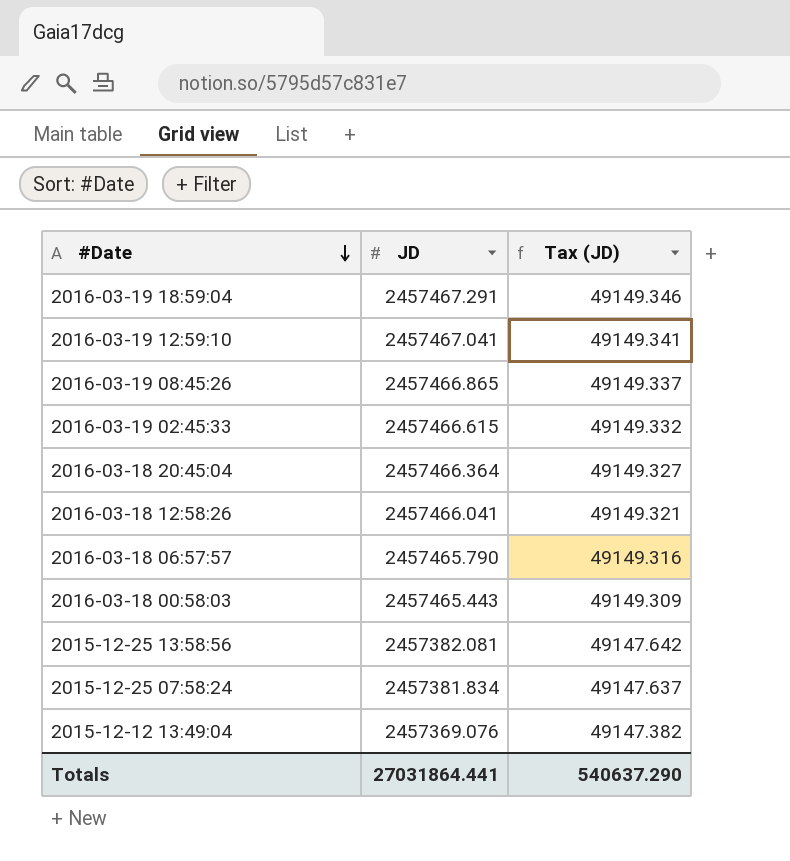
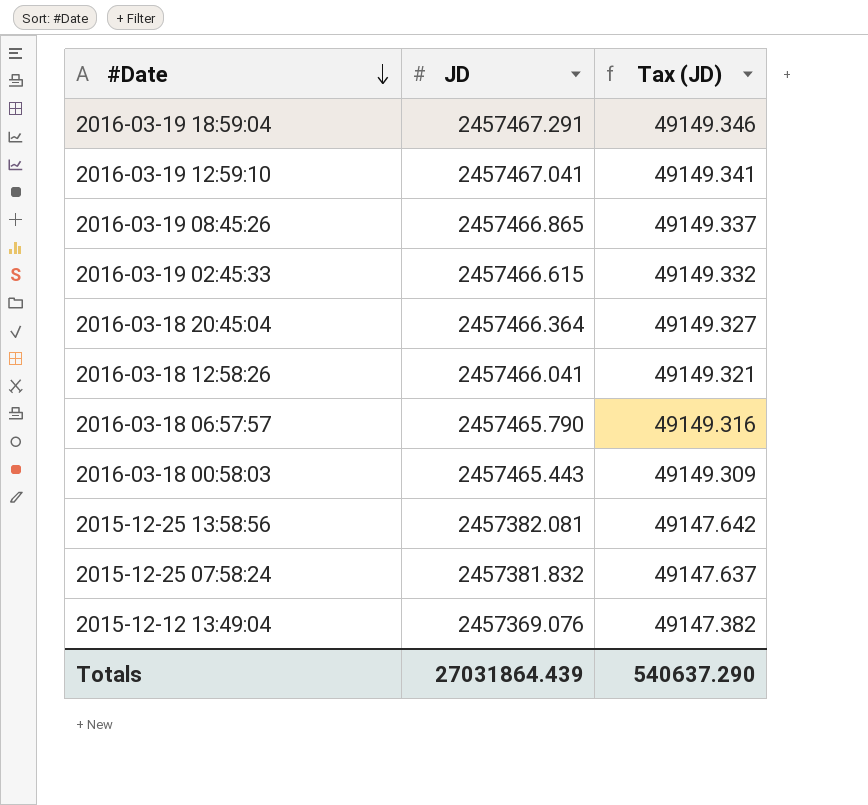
2015-12-25 07:58:24 | JD: 2457381.834 -> 2457381.832
Totals | JD: 27031864.441 -> 27031864.439

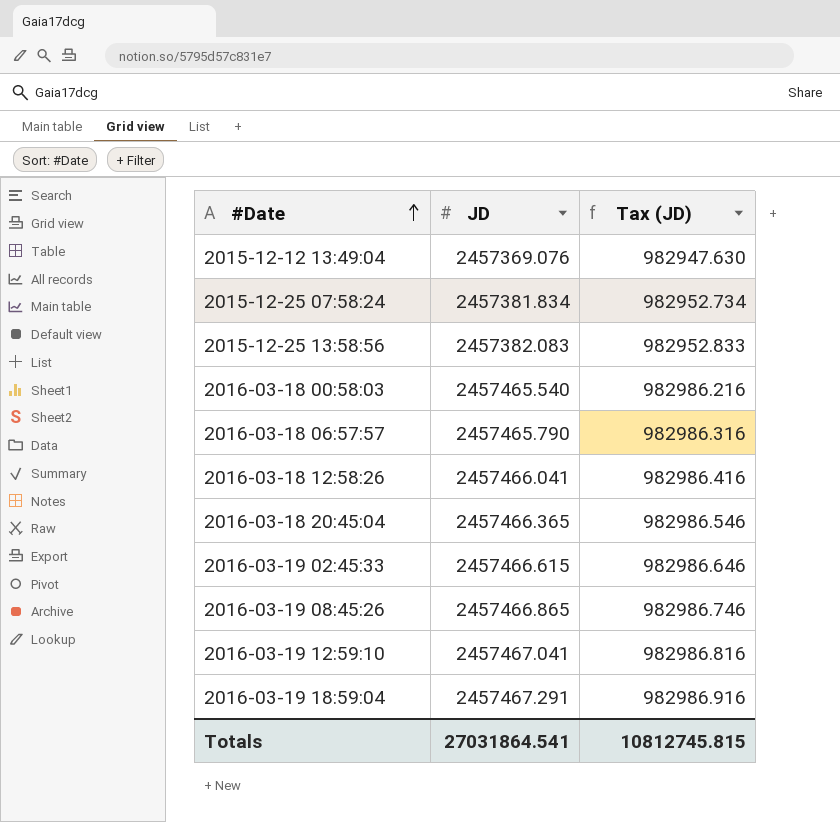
row order: #Date descending -> #Date ascending
column Tax (JD) | formula: [JD] * 0.02 -> [JD] * 0.4
2015-12-25 07:58:24 | JD: 2457381.832 -> 2457381.834
2015-12-25 13:58:56 | JD: 2457382.081 -> 2457382.083
2016-03-18 00:58:03 | JD: 2457465.443 -> 2457465.540
2016-03-18 20:45:04 | JD: 2457466.364 -> 2457466.365
Totals | JD: 27031864.439 -> 27031864.541
Totals | Tax (JD): 540637.290 -> 10812745.815

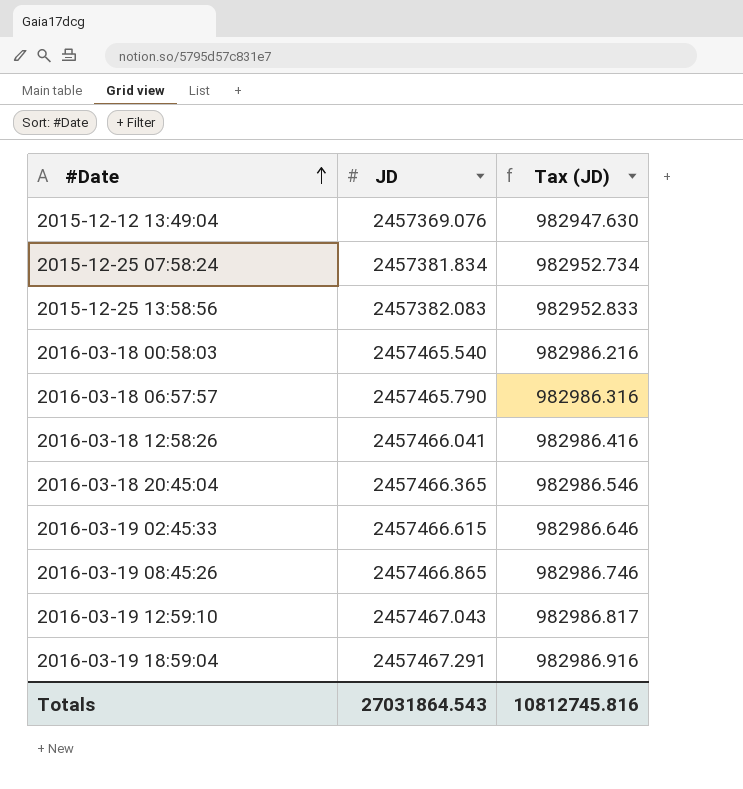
2016-03-19 12:59:10 | JD: 2457467.041 -> 2457467.043
2016-03-19 12:59:10 | Tax (JD): 982986.816 -> 982986.817
Totals | JD: 27031864.541 -> 27031864.543
Totals | Tax (JD): 10812745.815 -> 10812745.816

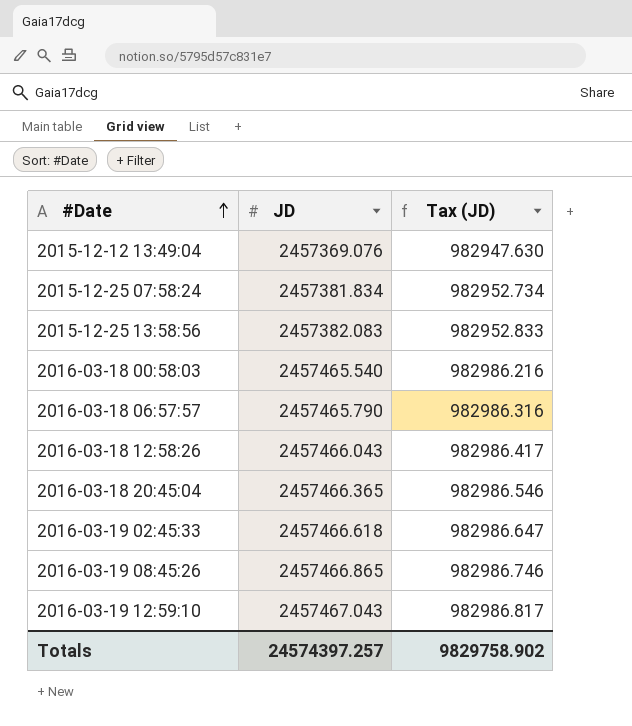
row 2016-03-19 18:59:04: 2457467.291 | 982986.916 -> none
2016-03-18 12:58:26 | JD: 2457466.041 -> 2457466.043
2016-03-18 12:58:26 | Tax (JD): 982986.416 -> 982986.417
2016-03-19 02:45:33 | JD: 2457466.615 -> 2457466.618
2016-03-19 02:45:33 | Tax (JD): 982986.646 -> 982986.647
Totals | JD: 27031864.543 -> 24574397.257
Totals | Tax (JD): 10812745.816 -> 9829758.902

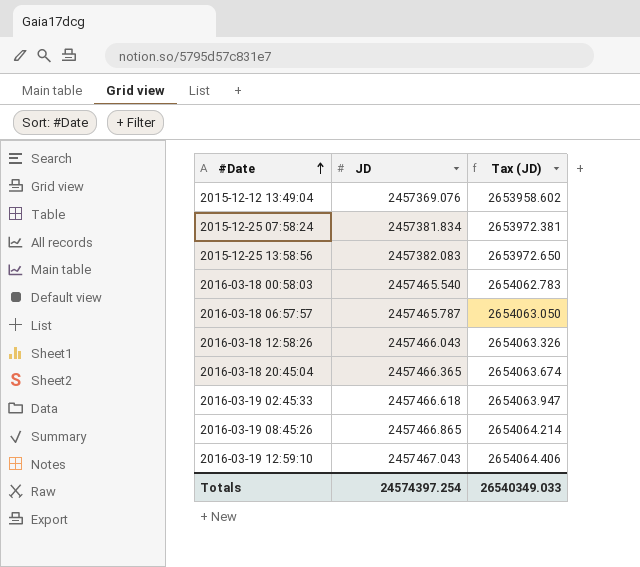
column Tax (JD) | formula: [JD] * 0.4 -> [JD] * 1.08
2016-03-18 06:57:57 | JD: 2457465.790 -> 2457465.787
Totals | JD: 24574397.257 -> 24574397.254
Totals | Tax (JD): 9829758.902 -> 26540349.033

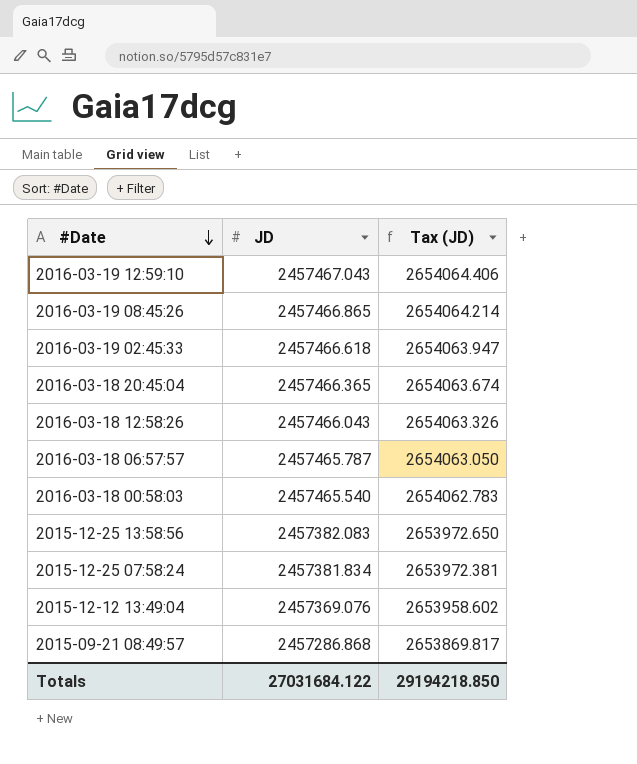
row order: #Date ascending -> #Date descending
row 2015-09-21 08:49:57: none -> 2457286.868 | 2653869.817
Totals | JD: 24574397.254 -> 27031684.122
Totals | Tax (JD): 26540349.033 -> 29194218.850

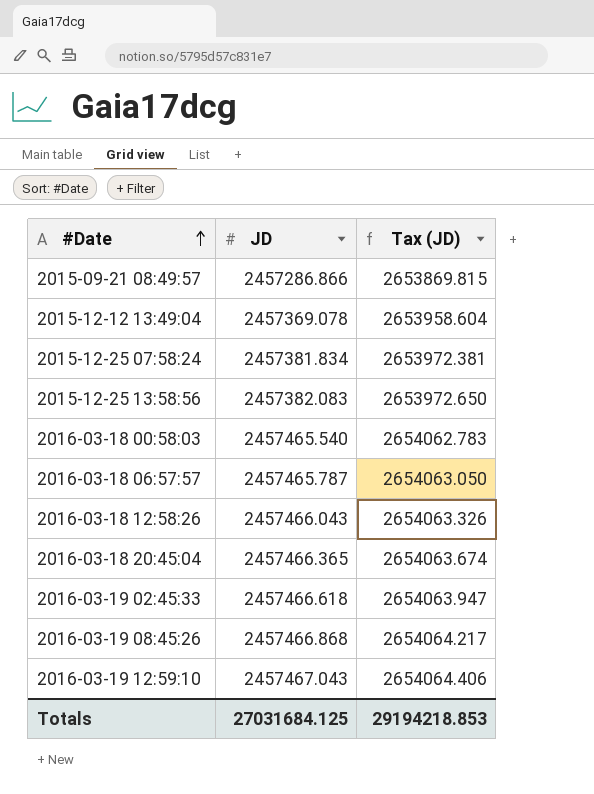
row order: #Date descending -> #Date ascending
2015-09-21 08:49:57 | JD: 2457286.868 -> 2457286.866
2015-09-21 08:49:57 | Tax (JD): 2653869.817 -> 2653869.815
2015-12-12 13:49:04 | JD: 2457369.076 -> 2457369.078
2015-12-12 13:49:04 | Tax (JD): 2653958.602 -> 2653958.604
2016-03-19 08:45:26 | JD: 2457466.865 -> 2457466.868
2016-03-19 08:45:26 | Tax (JD): 2654064.214 -> 2654064.217
Totals | JD: 27031684.122 -> 27031684.125
Totals | Tax (JD): 29194218.850 -> 29194218.853

